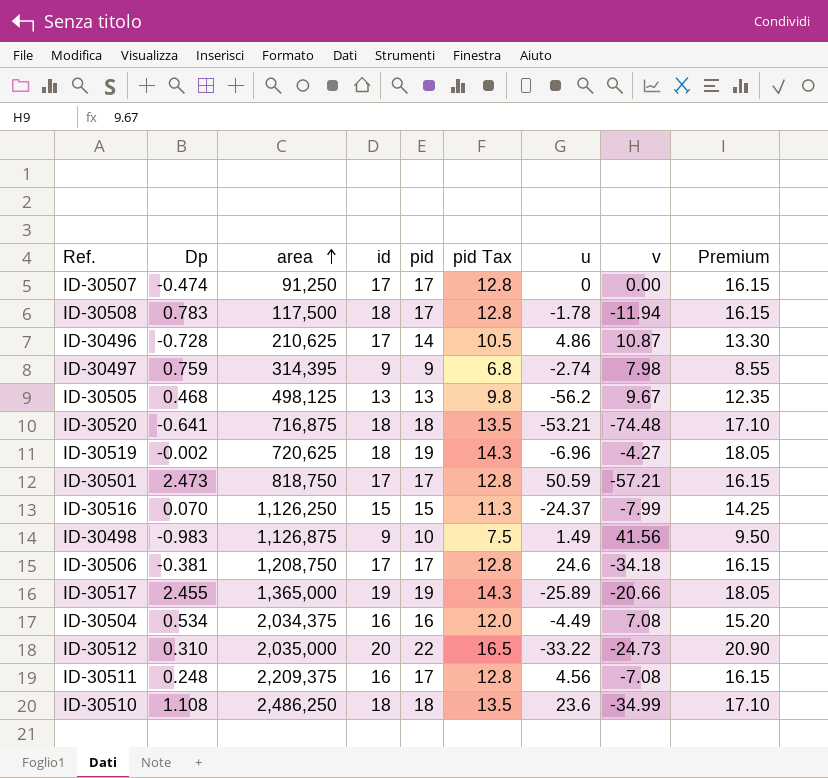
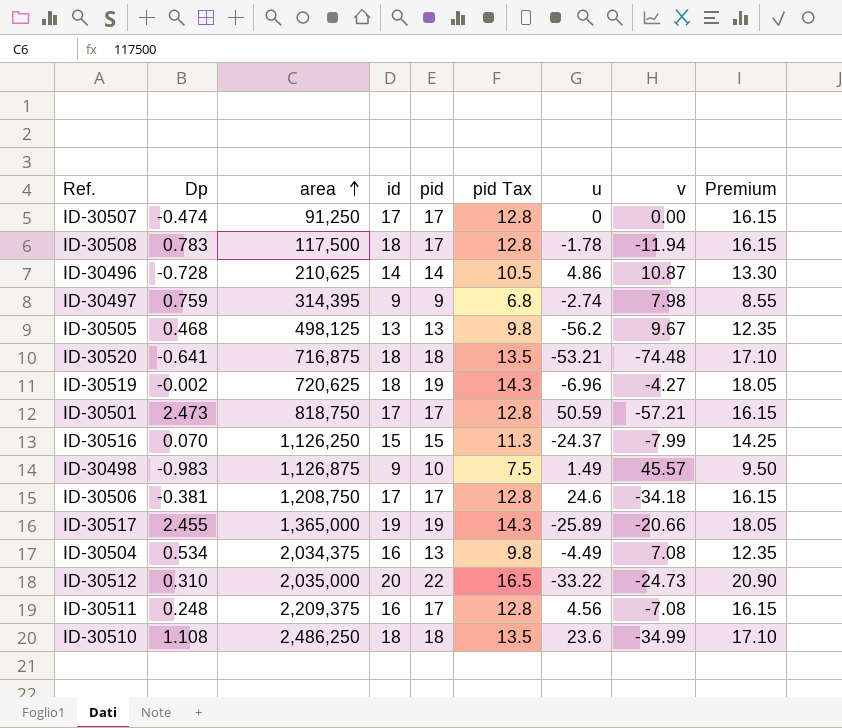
ID-30496 | id: 17 -> 14
ID-30498 | v: 41.56 -> 45.57
ID-30504 | pid: 16 -> 13
ID-30504 | pid Tax: 12.0 -> 9.8
ID-30504 | Premium: 15.20 -> 12.35

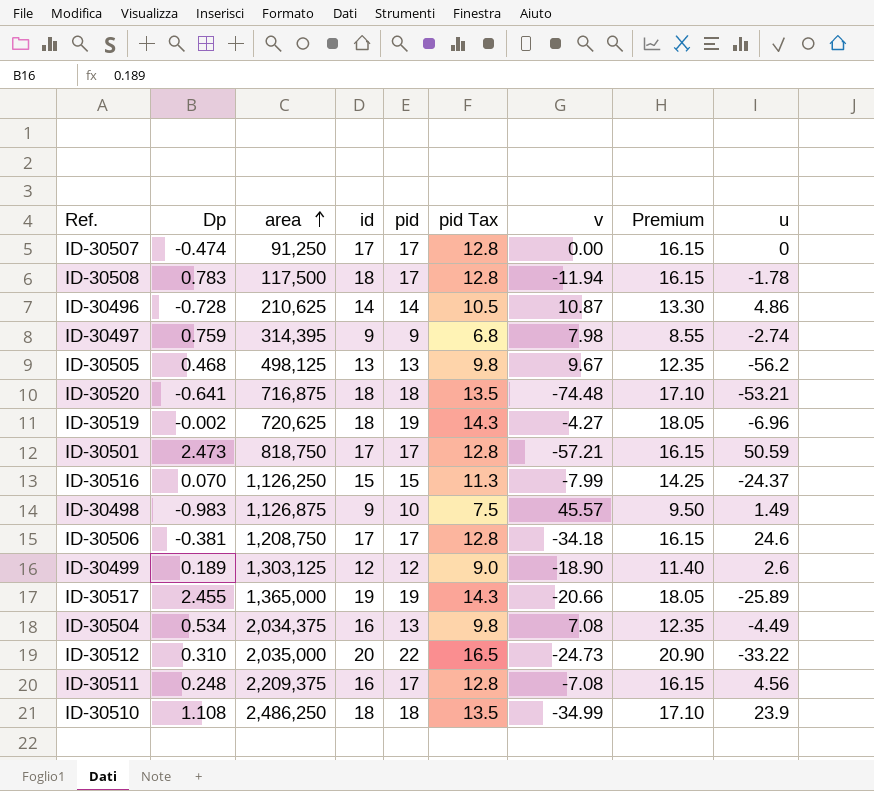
column u | position: 7 -> 9
row ID-30499: none -> 0.189 | 1,303,125 | 12 | 12 | 9.0 | -18.90 | 11.40 | 2.6
ID-30510 | u: 23.6 -> 23.9

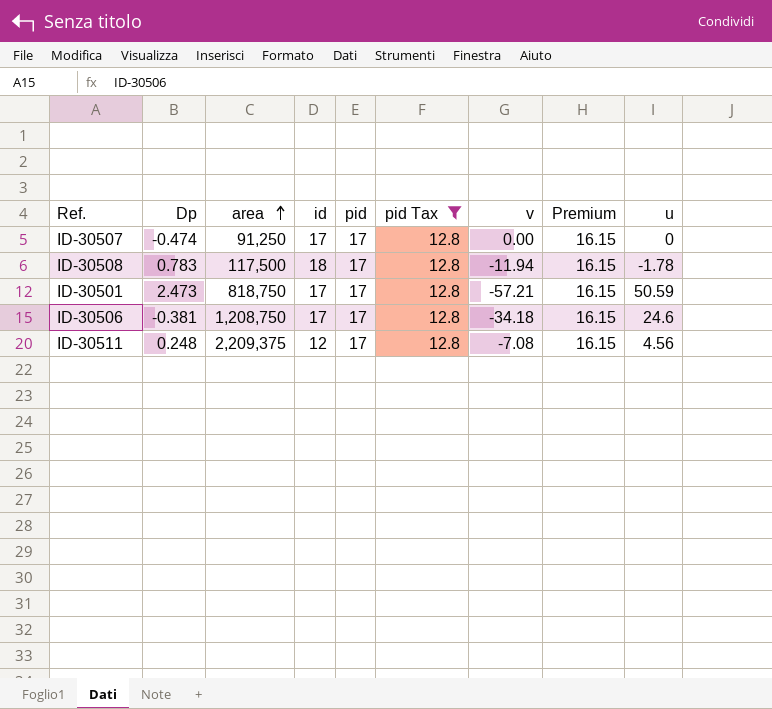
filter: none -> pid Tax = 12.8
ID-30511 | id: 16 -> 12

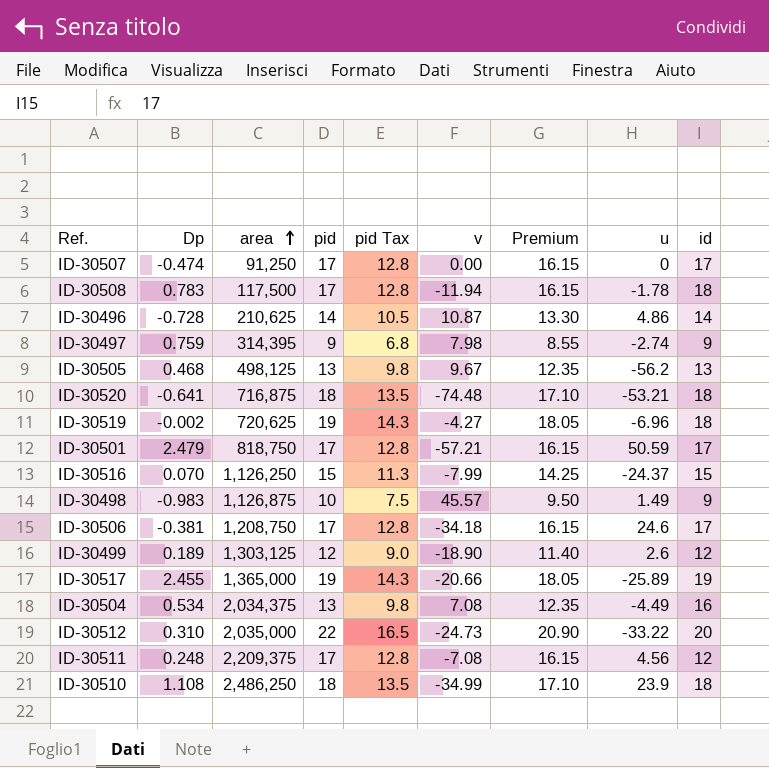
filter: pid Tax = 12.8 -> none
column id | position: 4 -> 9
ID-30501 | Dp: 2.473 -> 2.479

